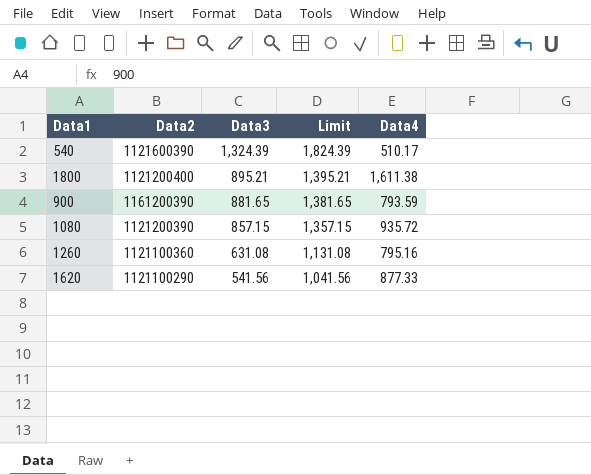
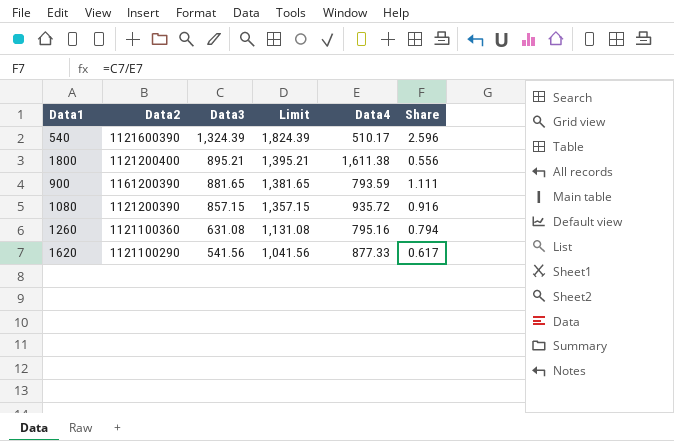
column Share | formula: none -> [Data3] / [Data4]

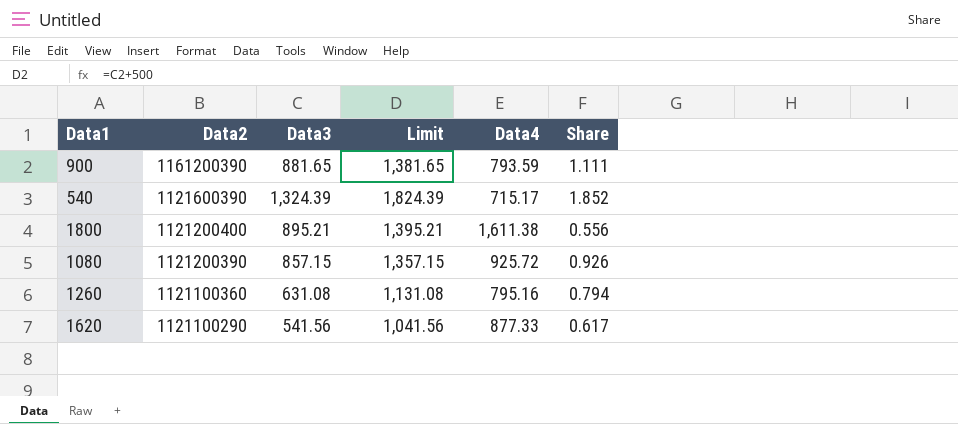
row order: Data3 descending -> Data2 descending
540 | Data4: 510.17 -> 715.17
540 | Share: 2.596 -> 1.852
1080 | Data4: 935.72 -> 925.72
1080 | Share: 0.916 -> 0.926

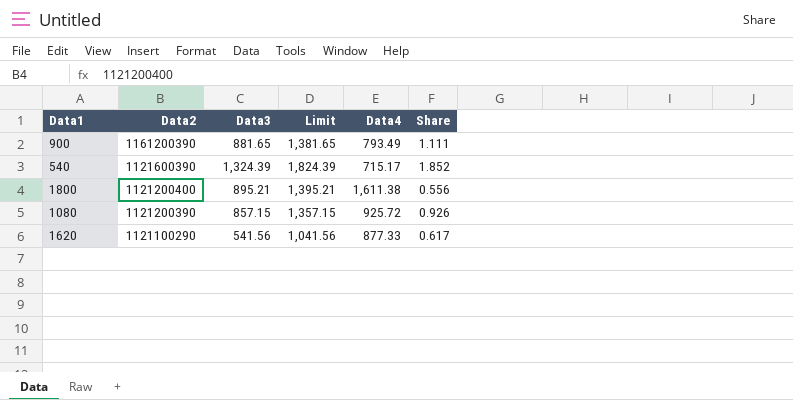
row 1260: 1121100360 | 631.08 | 1,131.08 | 795.16 | 0.794 -> none
900 | Data4: 793.59 -> 793.49

